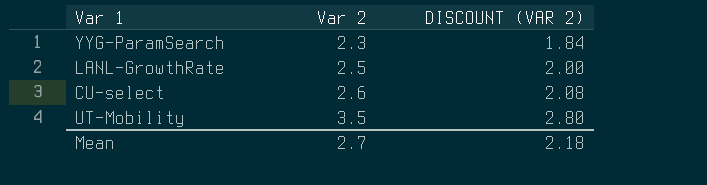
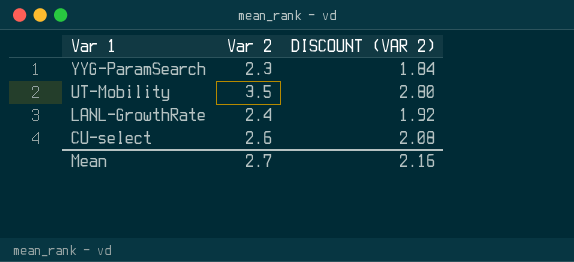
row order: Var 2 ascending -> Var 1 descending
LANL-GrowthRate | Var 2: 2.5 -> 2.4
LANL-GrowthRate | DISCOUNT (VAR 2): 2.00 -> 1.92
Mean | DISCOUNT (VAR 2): 2.18 -> 2.16

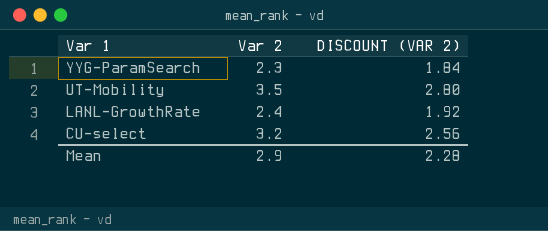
CU-select | Var 2: 2.6 -> 3.2
CU-select | DISCOUNT (VAR 2): 2.08 -> 2.56
Mean | Var 2: 2.7 -> 2.9
Mean | DISCOUNT (VAR 2): 2.16 -> 2.28

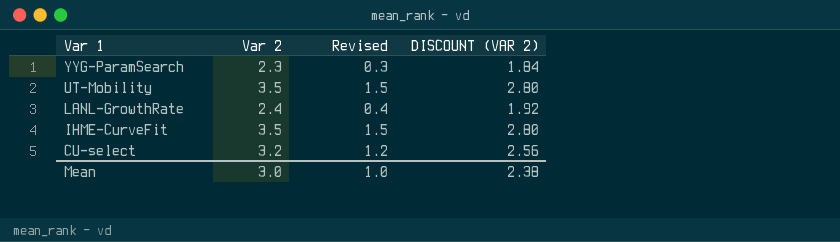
column Revised | formula: none -> [Var 2] - 2
row IHME-CurveFit: none -> 3.5 | 1.5 | 2.80
Mean | Var 2: 2.9 -> 3.0
Mean | DISCOUNT (VAR 2): 2.28 -> 2.38

